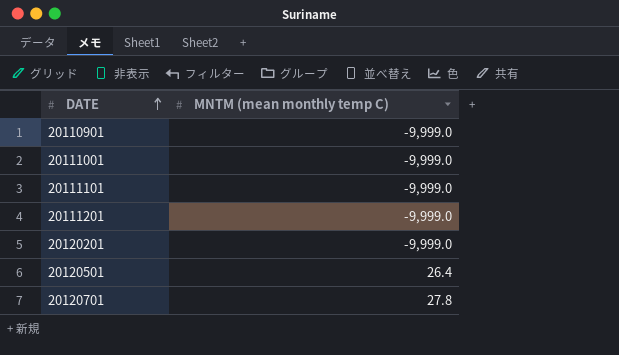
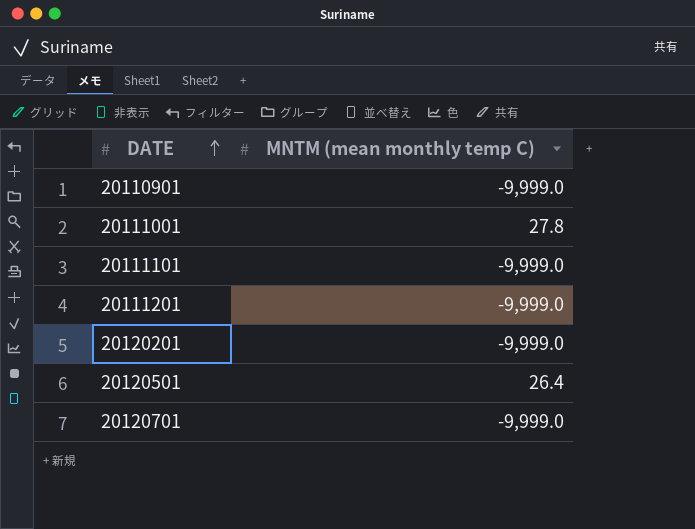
20111001 | MNTM (mean monthly temp C): -9,999.0 -> 27.8
20120701 | MNTM (mean monthly temp C): 27.8 -> -9,999.0

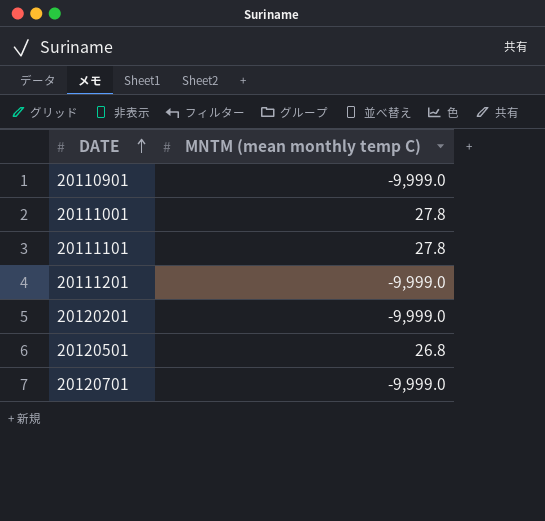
20111101 | MNTM (mean monthly temp C): -9,999.0 -> 27.8
20120501 | MNTM (mean monthly temp C): 26.4 -> 26.8

